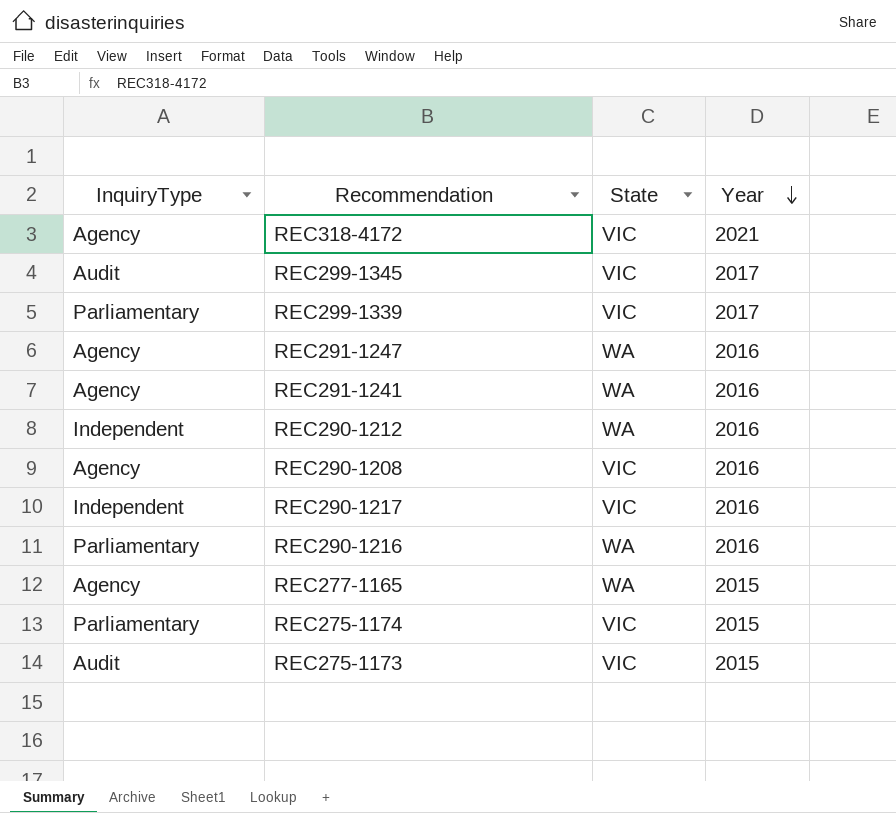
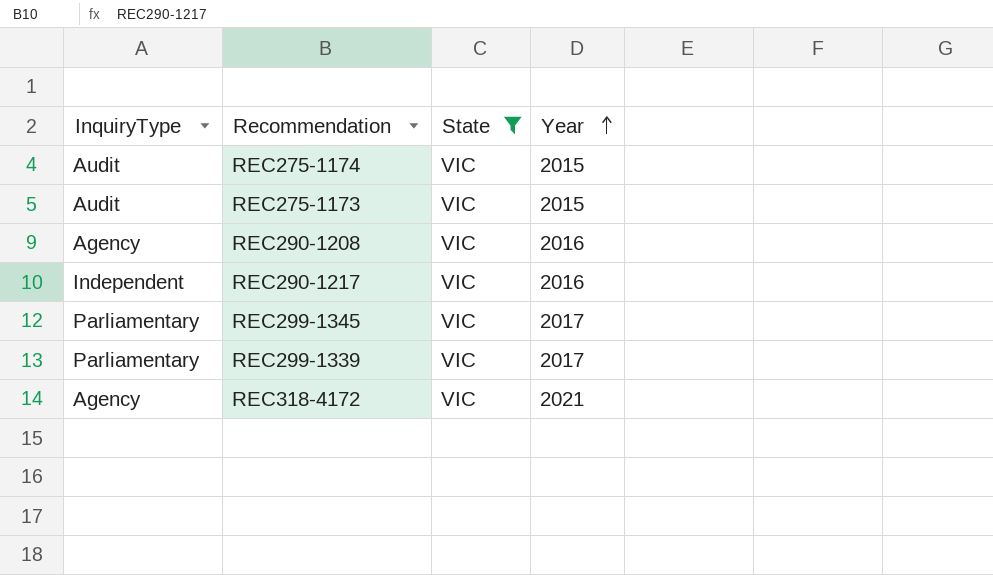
filter: none -> State = VIC
row order: Year descending -> Year ascending
REC275-1174 | InquiryType: Parliamentary -> Audit
REC299-1345 | InquiryType: Audit -> Parliamentary

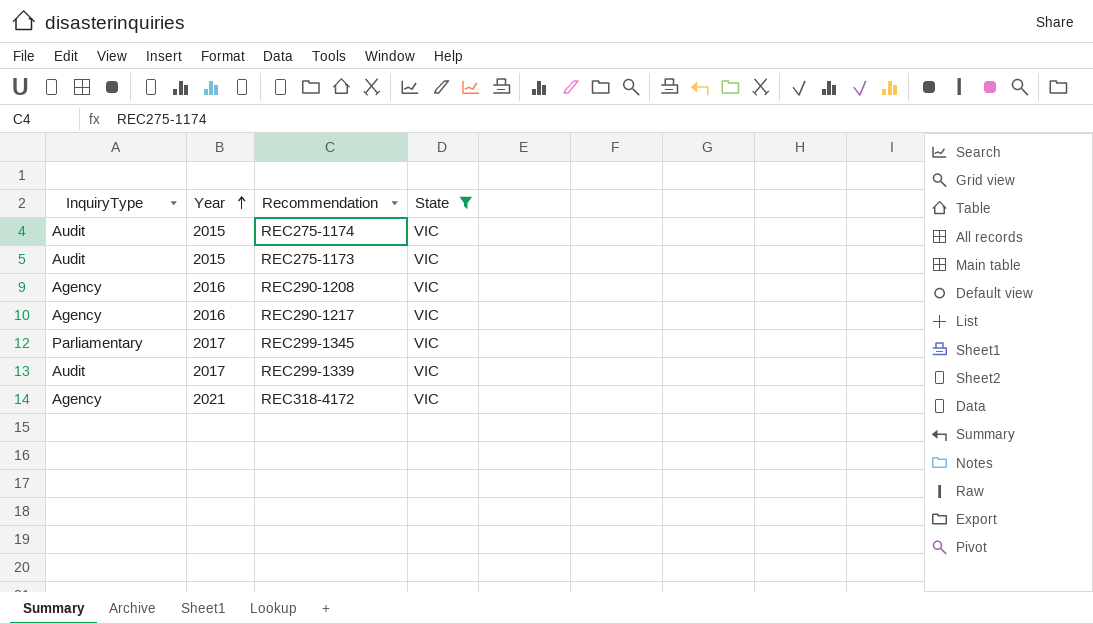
column Year | position: 4 -> 2
REC290-1217 | InquiryType: Independent -> Agency
REC299-1339 | InquiryType: Parliamentary -> Audit

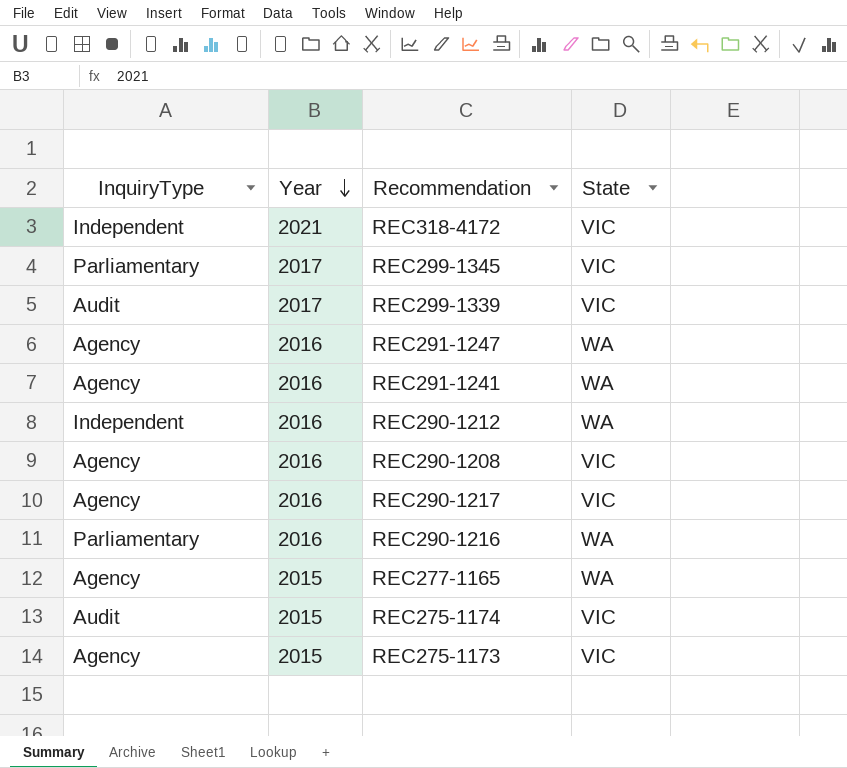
filter: State = VIC -> none
row order: Year ascending -> Year descending
REC318-4172 | InquiryType: Agency -> Independent
REC275-1173 | InquiryType: Audit -> Agency

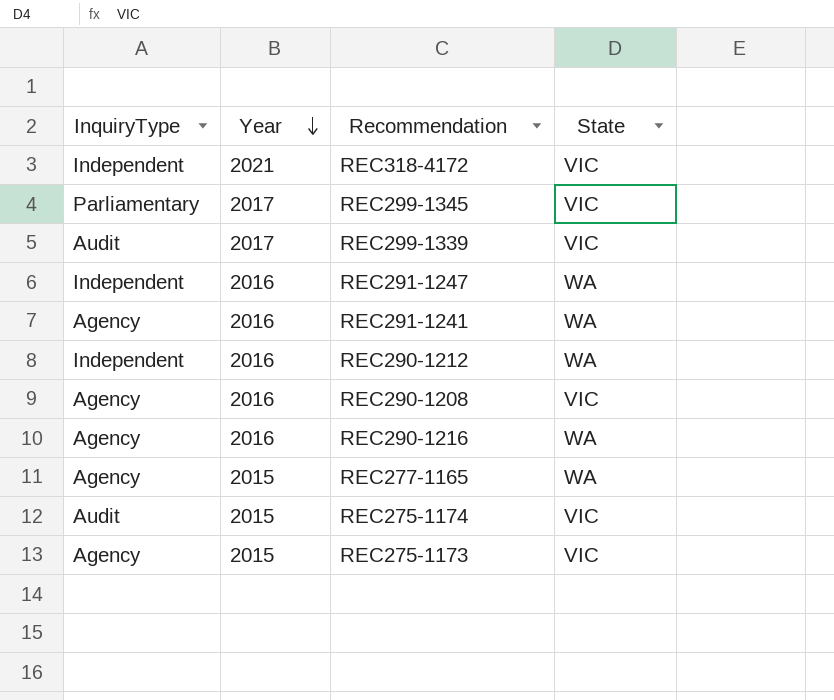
row REC290-1217: Agency | 2016 | VIC -> none
REC291-1247 | InquiryType: Agency -> Independent
REC290-1216 | InquiryType: Parliamentary -> Agency

